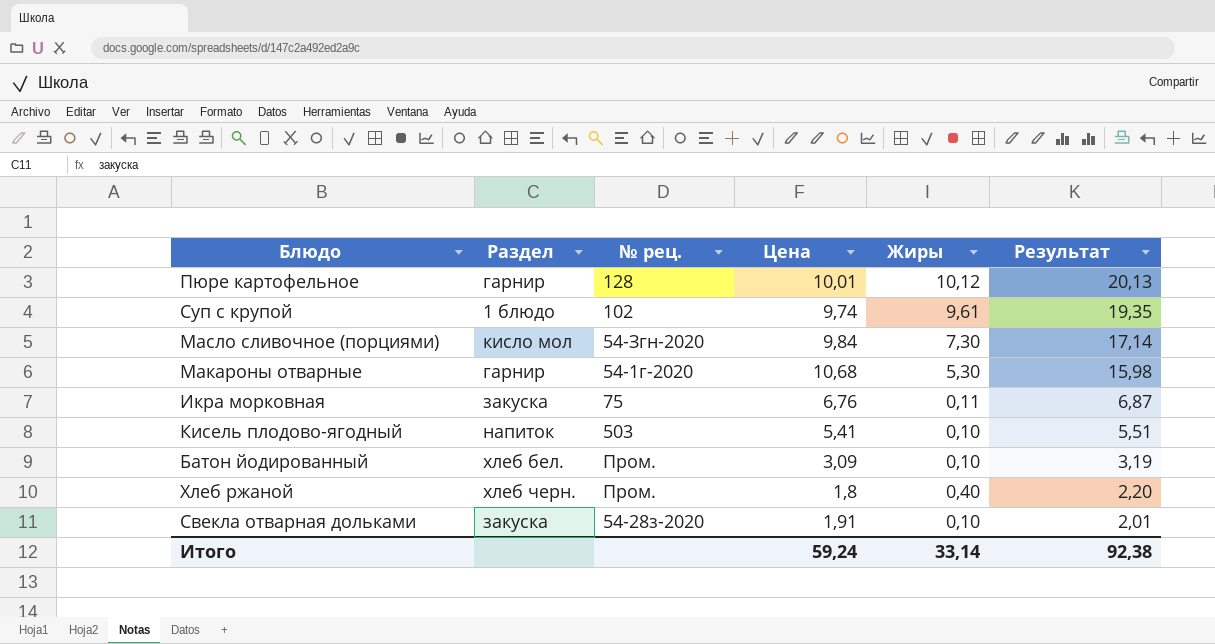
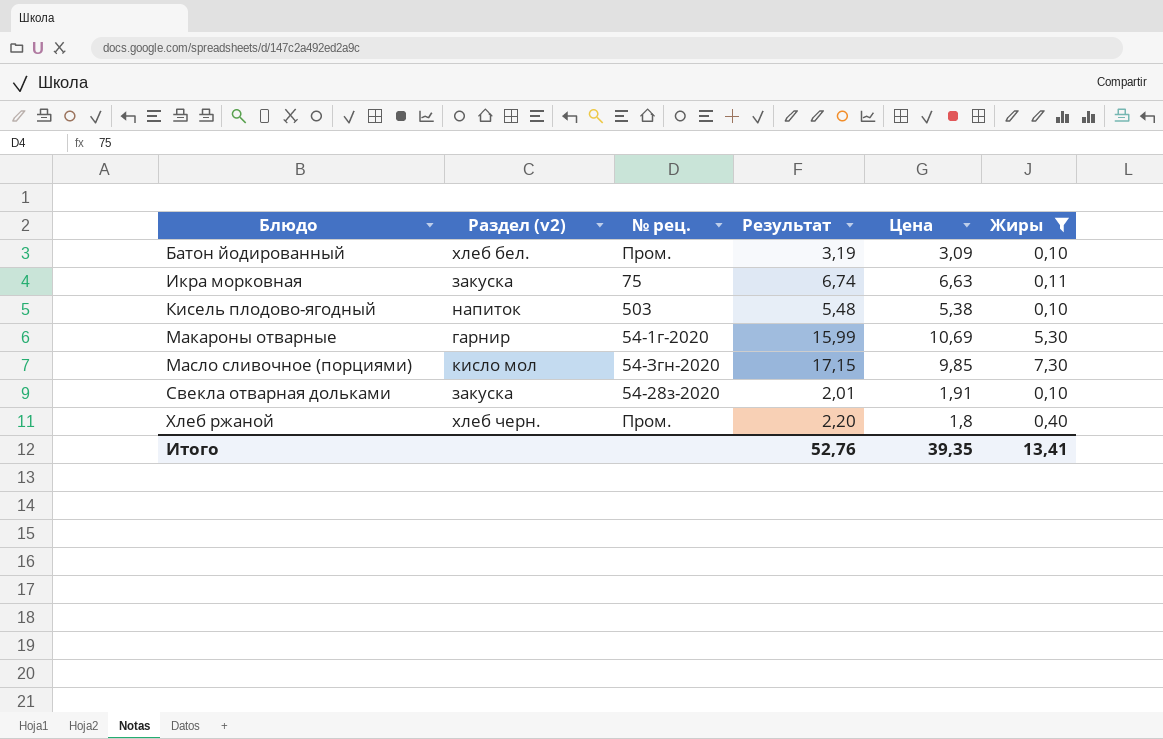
filter: none -> Жиры <= 7,30
row order: Результат descending -> Блюдо ascending
column name: Раздел -> Раздел (v2)
column Результат | position: 6 -> 4
Икра морковная | Результат: 6,87 -> 6,74
Икра морковная | Цена: 6,76 -> 6,63
Кисель плодово-ягодный | Результат: 5,51 -> 5,48
Кисель плодово-ягодный | Цена: 5,41 -> 5,38
Макароны отварные | Результат: 15,98 -> 15,99
Макароны отварные | Цена: 10,68 -> 10,69
Масло сливочное (порциями) | Результат: 17,14 -> 17,15
Масло сливочное (порциями) | Цена: 9,84 -> 9,85
Итого | Результат: 92,38 -> 52,76
Итого | Цена: 59,24 -> 39,35
Итого | Жиры: 33,14 -> 13,41

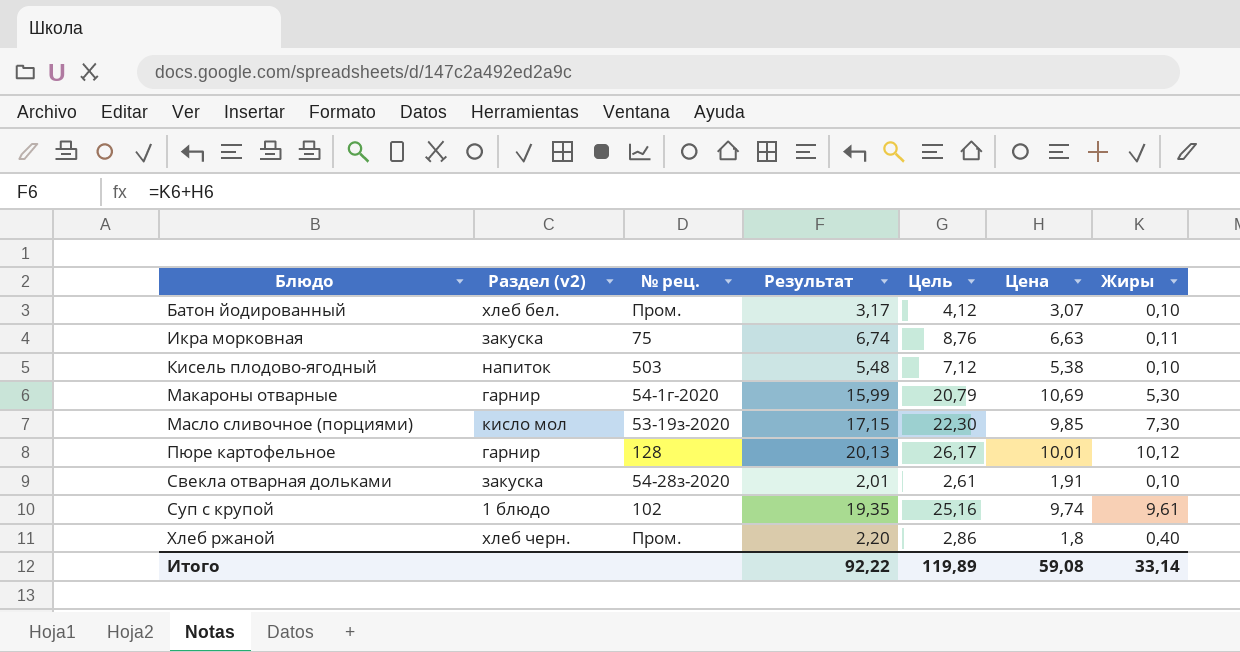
filter: Жиры <= 7,30 -> none
column Цель | formula: none -> [Результат] * 1,3
Батон йодированный | Результат: 3,19 -> 3,17
Батон йодированный | Цена: 3,09 -> 3,07
Масло сливочное (порциями) | № рец.: 54-Згн-2020 -> 53-19з-2020
Итого | Результат: 52,76 -> 92,22
Итого | Цена: 39,35 -> 59,08
Итого | Жиры: 13,41 -> 33,14

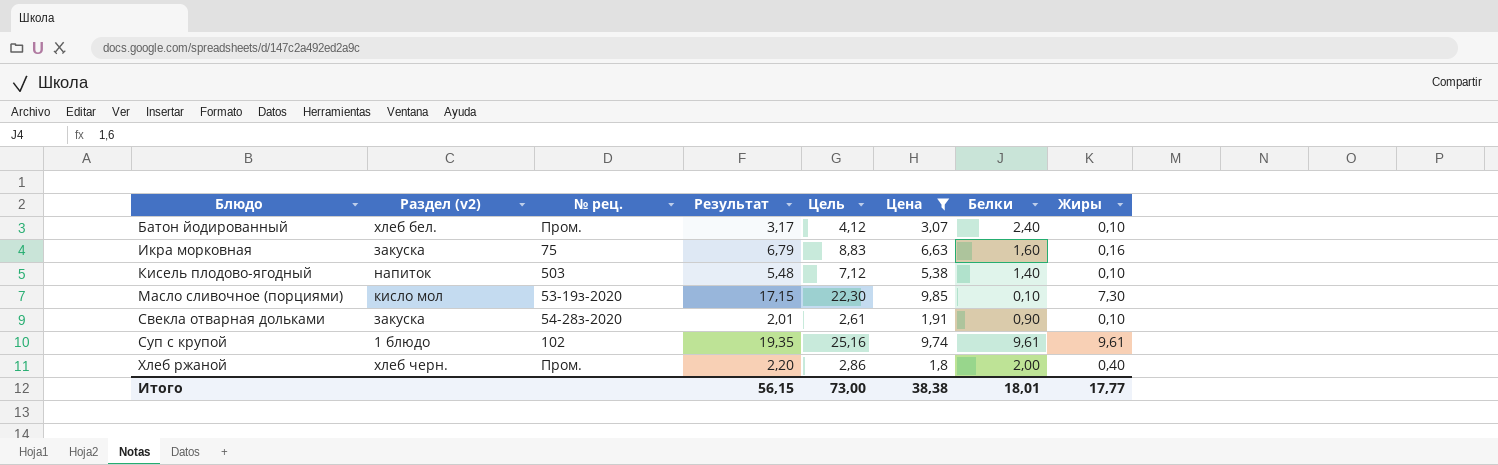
filter: none -> Цена <= 9,85
column Белки | position: none -> 7
Икра морковная | Результат: 6,74 -> 6,79
Икра морковная | Цель: 8,76 -> 8,83
Икра морковная | Жиры: 0,11 -> 0,16
Итого | Результат: 92,22 -> 56,15
Итого | Цель: 119,89 -> 73,00
Итого | Цена: 59,08 -> 38,38
Итого | Жиры: 33,14 -> 17,77

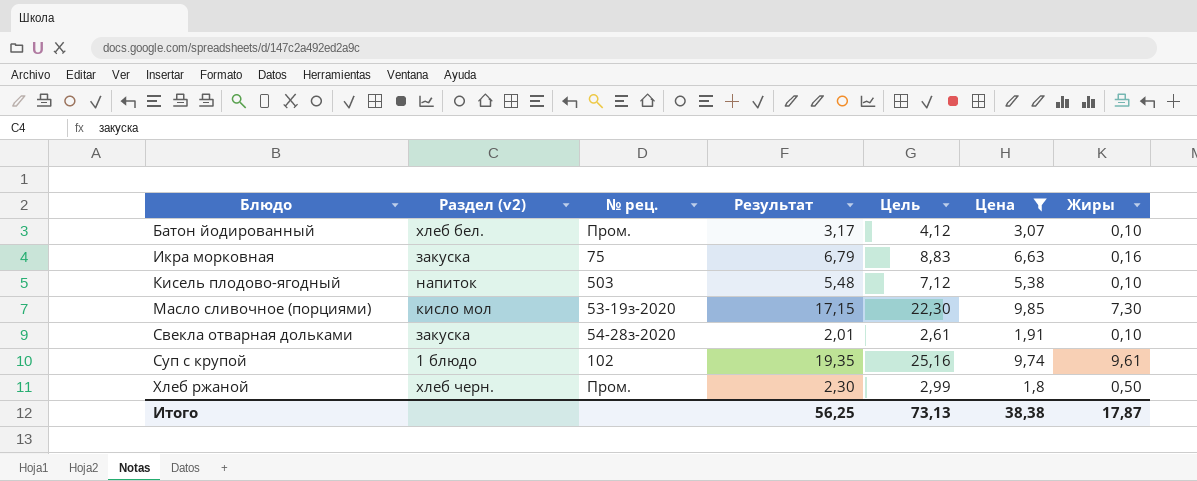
column Белки | position: 7 -> none
Хлеб ржаной | Результат: 2,20 -> 2,30
Хлеб ржаной | Цель: 2,86 -> 2,99
Хлеб ржаной | Жиры: 0,40 -> 0,50
Итого | Результат: 56,15 -> 56,25
Итого | Цель: 73,00 -> 73,13
Итого | Жиры: 17,77 -> 17,87

